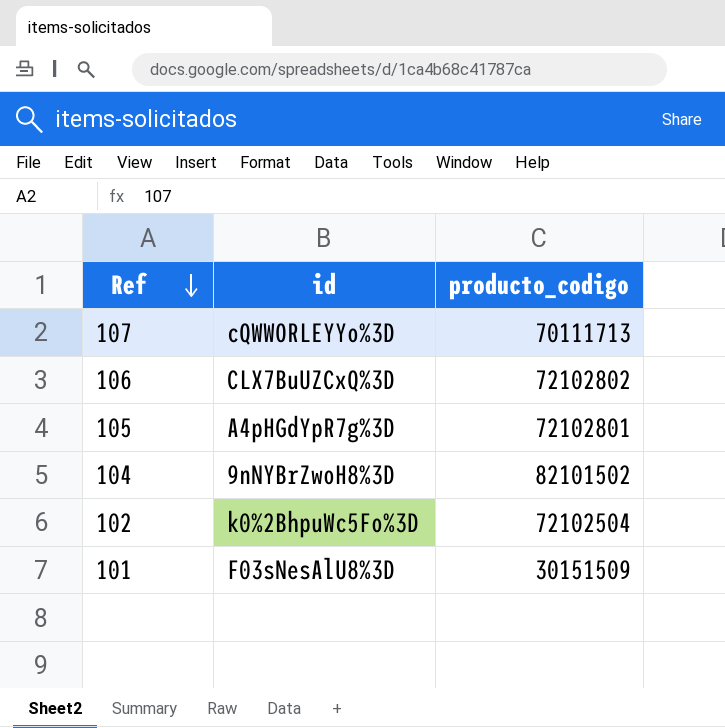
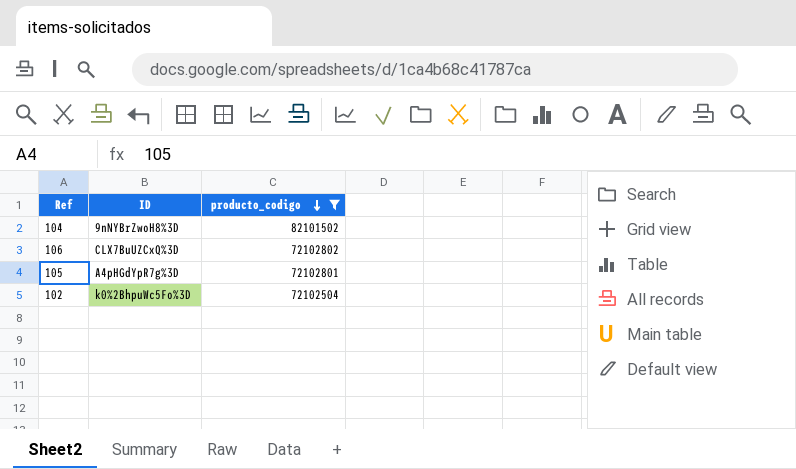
filter: none -> producto_codigo >= 72102504
row order: Ref descending -> producto_codigo descending
column name: id -> ID

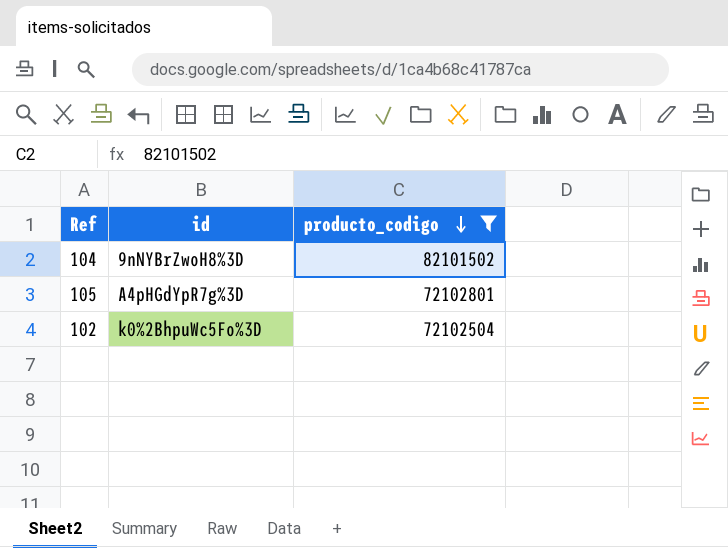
column name: ID -> id
row 106: CLX7BuUZCxQ%3D | 72102802 -> none

